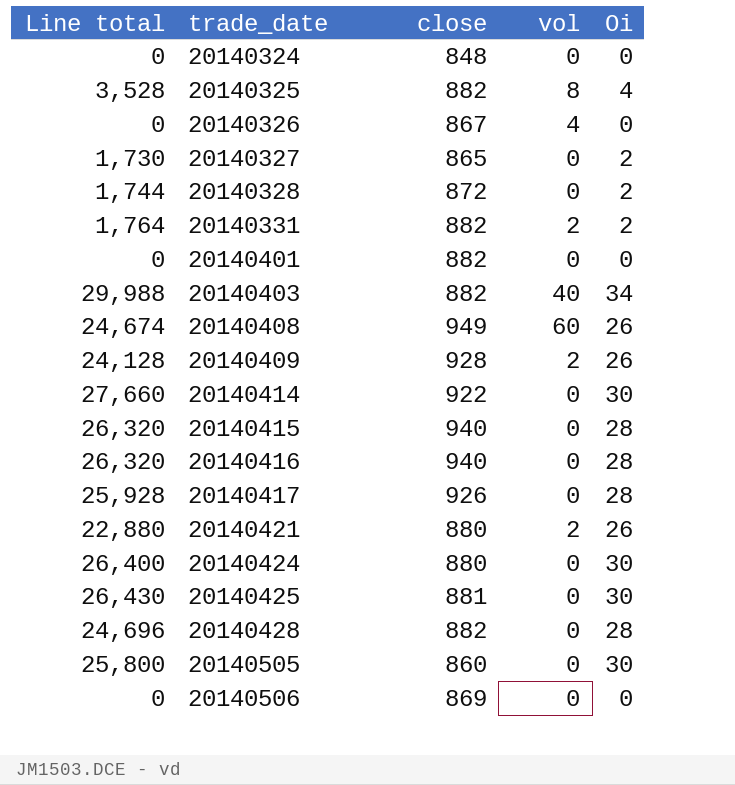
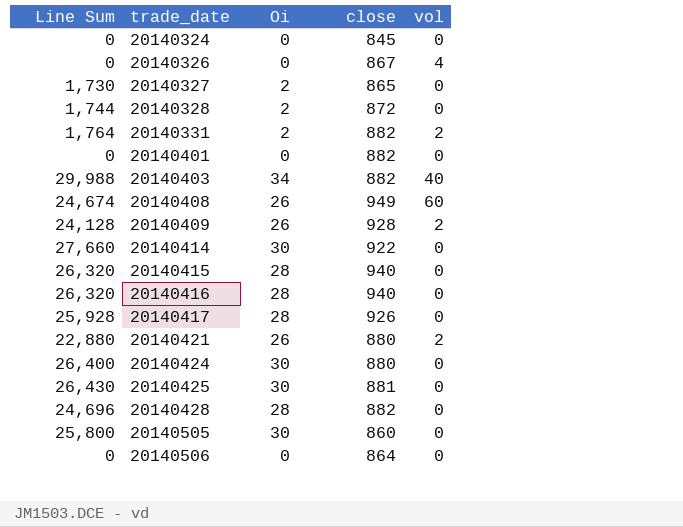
column name: Line total -> Line Sum
column Oi | position: 5 -> 3
row 20140325: 3,528 | 882 | 8 | 4 -> none
20140324 | close: 848 -> 845
20140506 | close: 869 -> 864

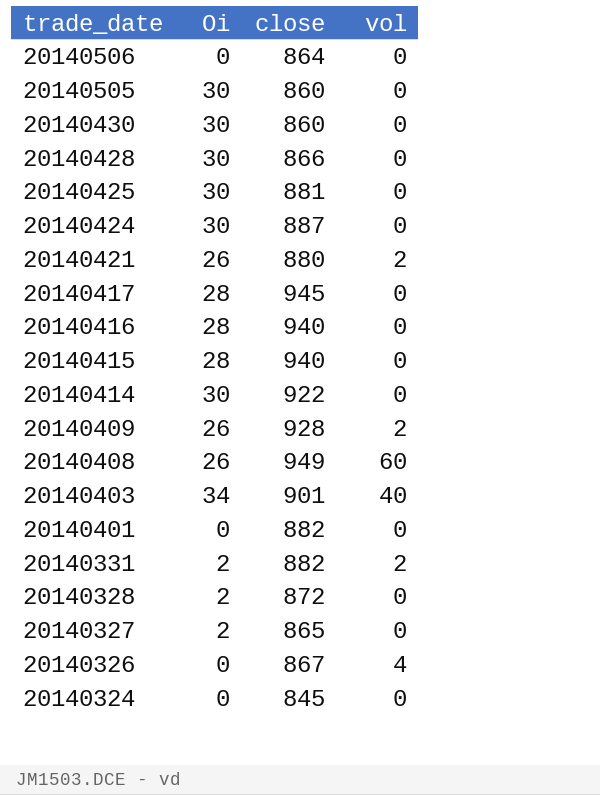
row order: trade_date ascending -> trade_date descending
column Line Sum | formula: [Oi] * [close] -> none
row 20140430: none -> 30 | 860 | 0
20140428 | Oi: 28 -> 30
20140428 | close: 882 -> 866
20140424 | close: 880 -> 887
20140417 | close: 926 -> 945
20140403 | close: 882 -> 901

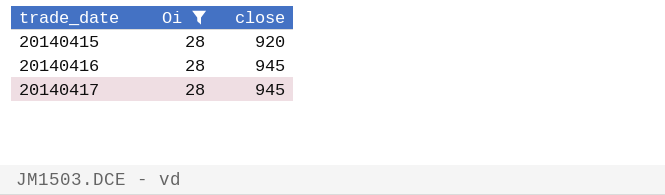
filter: none -> Oi = 28
row order: trade_date descending -> trade_date ascending
column vol | position: 4 -> none
20140415 | close: 940 -> 920
20140416 | close: 940 -> 945

